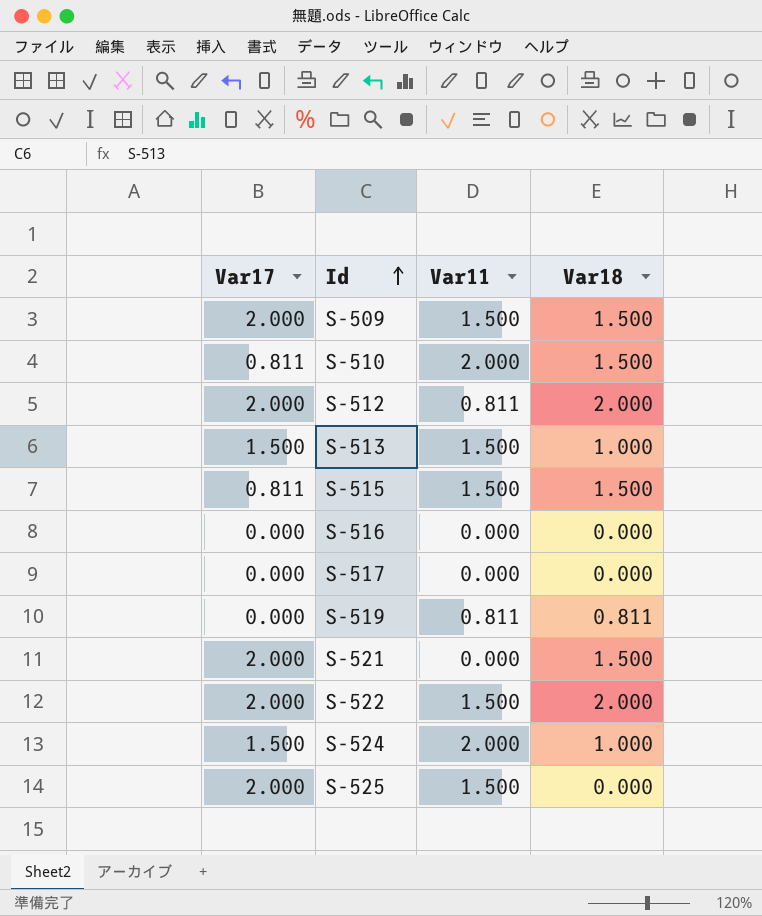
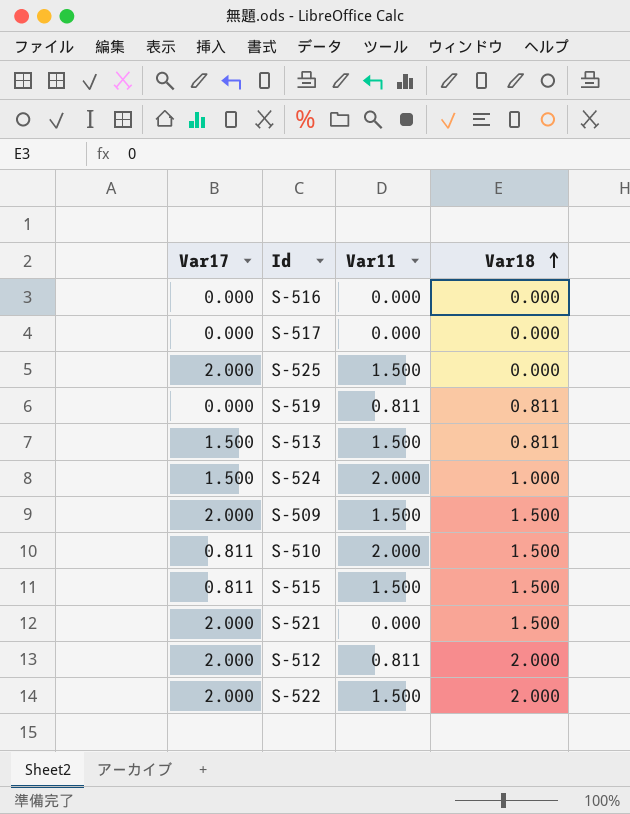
row order: Id ascending -> Var18 ascending
S-513 | Var18: 1.000 -> 0.811

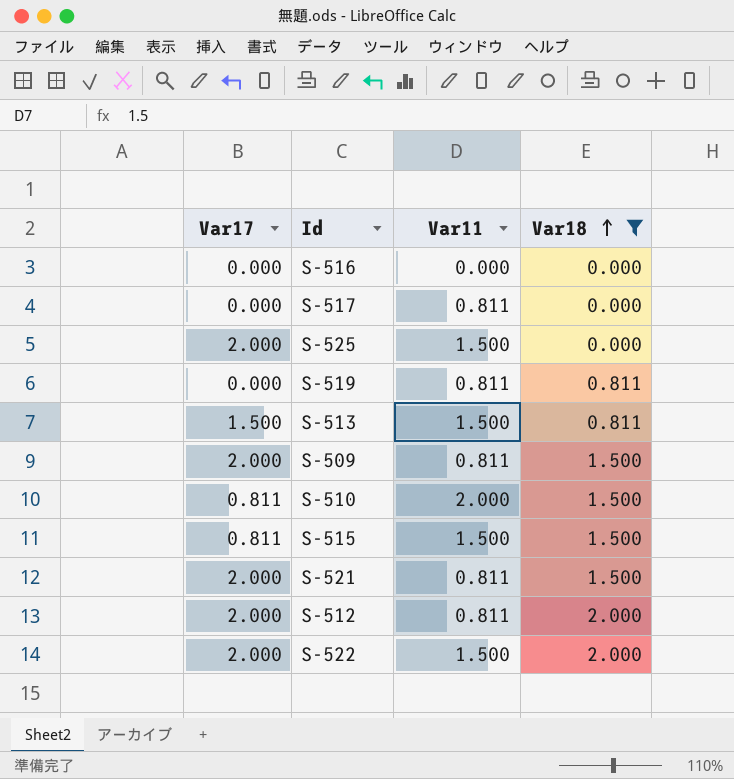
filter: none -> Var18 != 1.000
S-517 | Var11: 0.000 -> 0.811
S-509 | Var11: 1.500 -> 0.811
S-521 | Var11: 0.000 -> 0.811

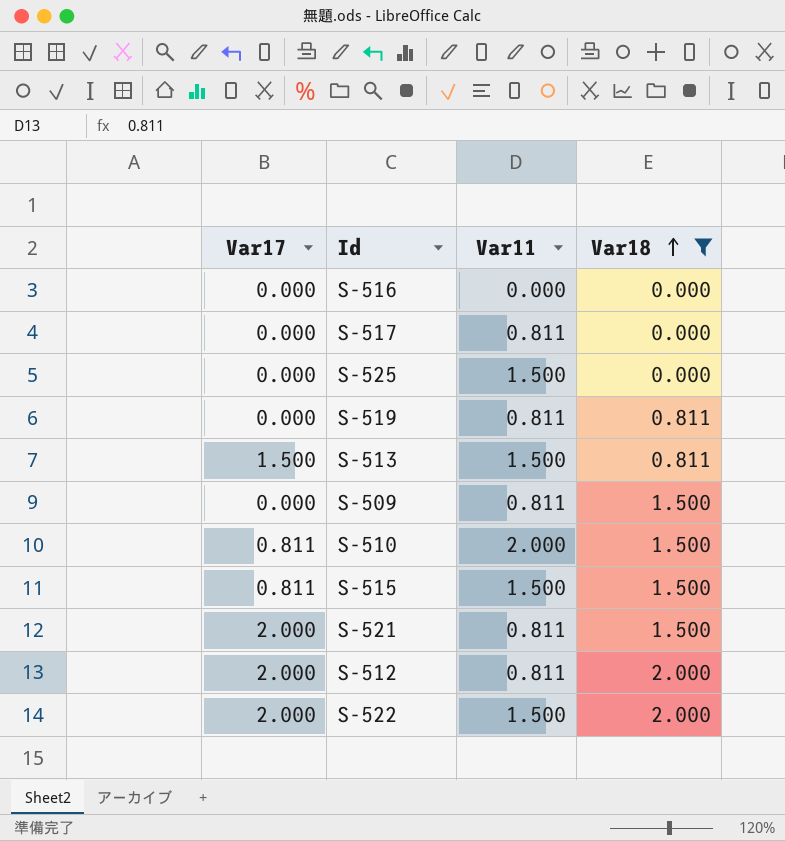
S-525 | Var17: 2.000 -> 0.000
S-509 | Var17: 2.000 -> 0.000

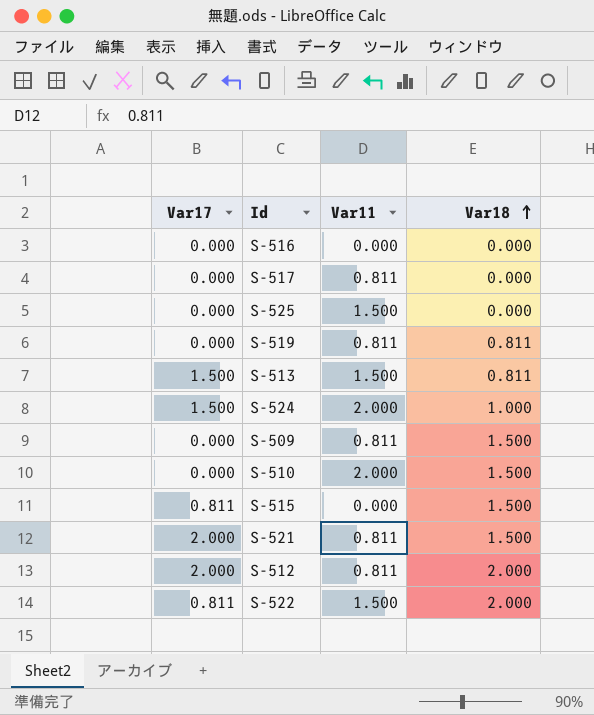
filter: Var18 != 1.000 -> none
S-510 | Var17: 0.811 -> 0.000
S-515 | Var11: 1.500 -> 0.000
S-522 | Var17: 2.000 -> 0.811

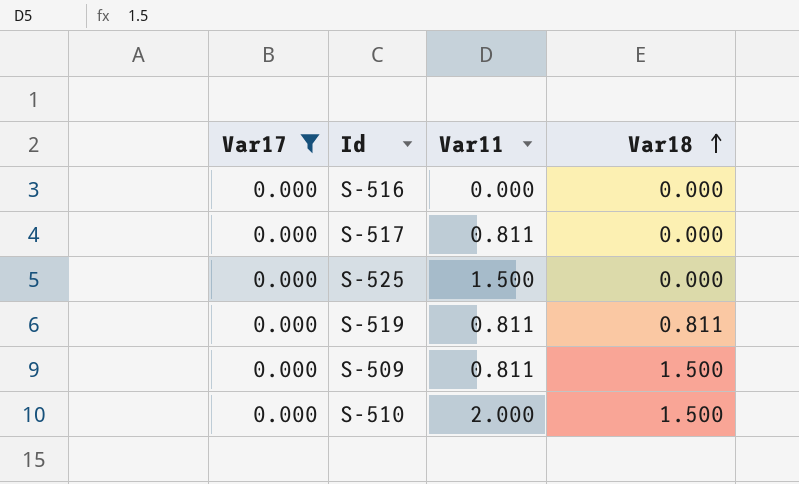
filter: none -> Var17 = 0.000

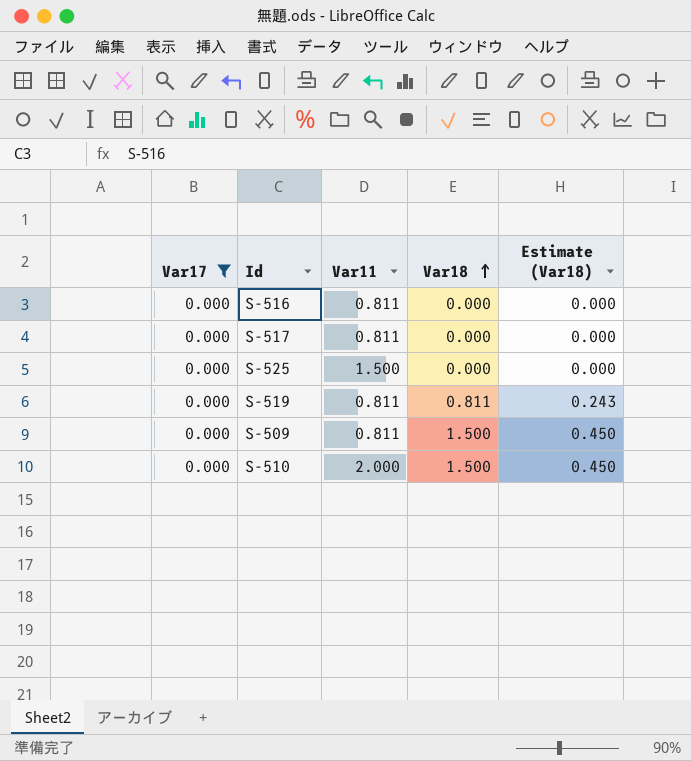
column Estimate (Var18) | formula: none -> [Var18] * 0.3
S-516 | Var11: 0.000 -> 0.811

